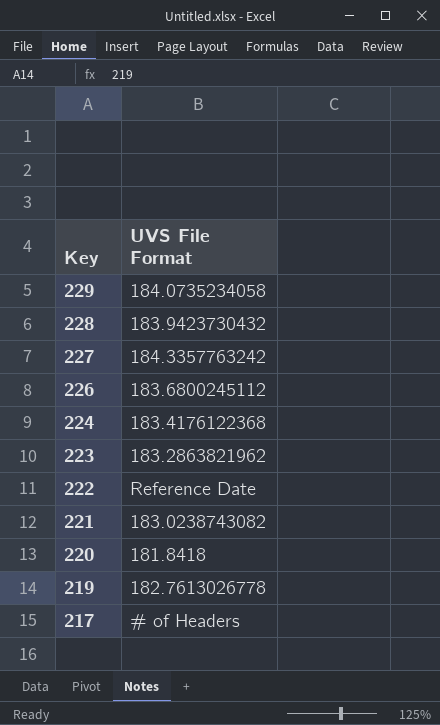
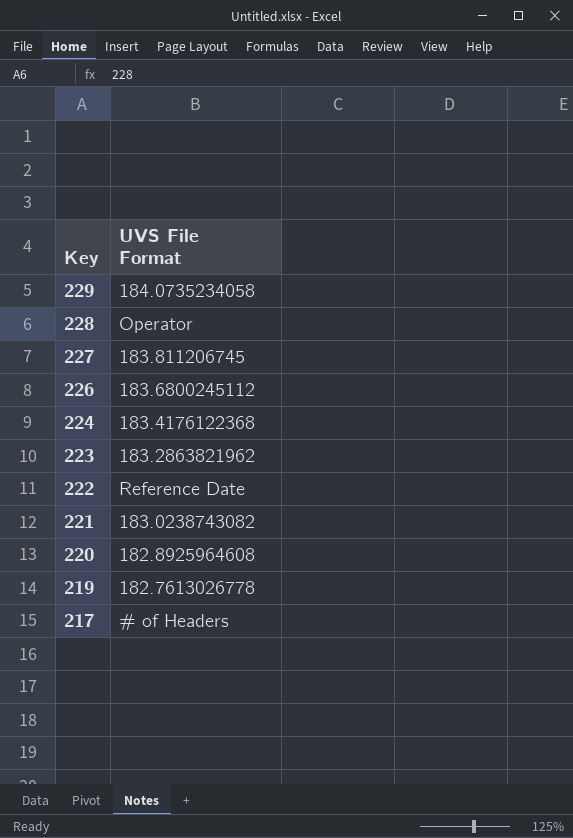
228 | UVS File Format: 183.9423730432 -> Operator
227 | UVS File Format: 184.3357763242 -> 183.811206745
220 | UVS File Format: 181.8418 -> 182.8925964608

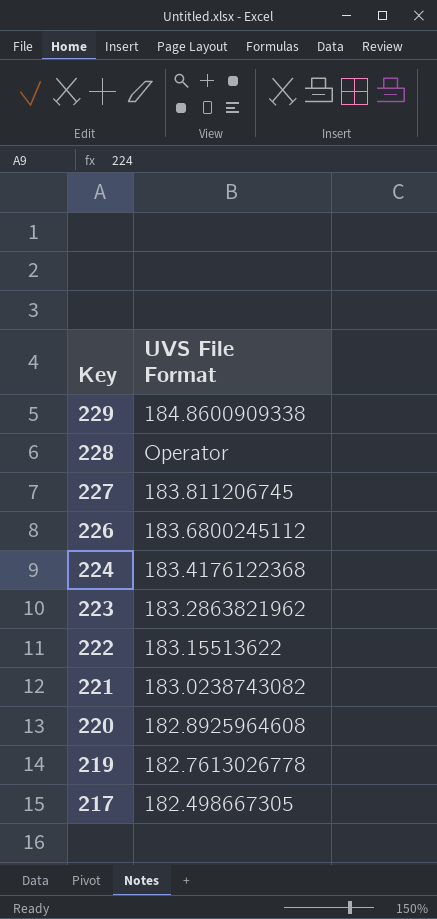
229 | UVS File Format: 184.0735234058 -> 184.8600909338
222 | UVS File Format: Reference Date -> 183.15513622
217 | UVS File Format: # of Headers -> 182.498667305

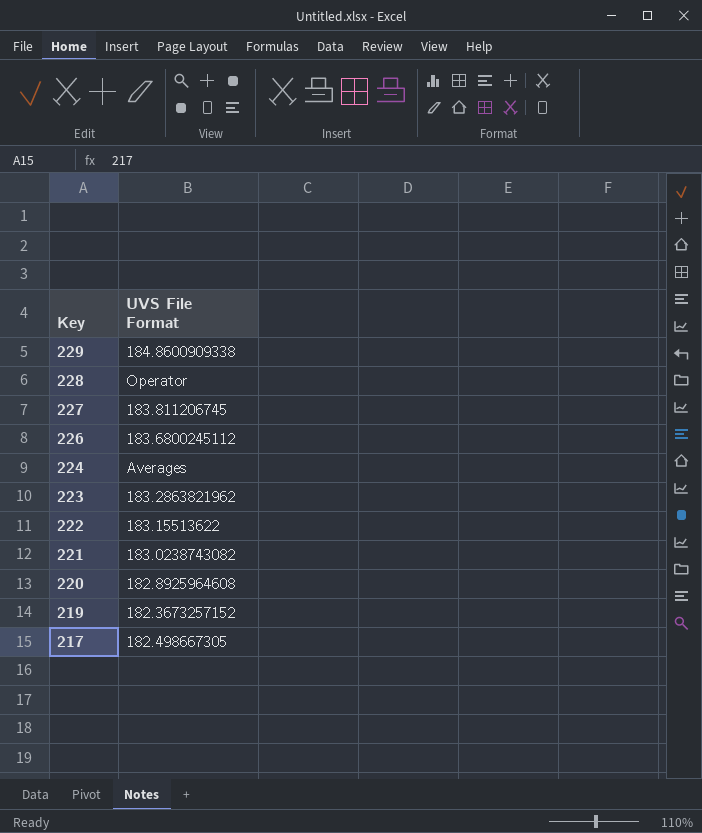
224 | UVS File Format: 183.4176122368 -> Averages
219 | UVS File Format: 182.7613026778 -> 182.3673257152

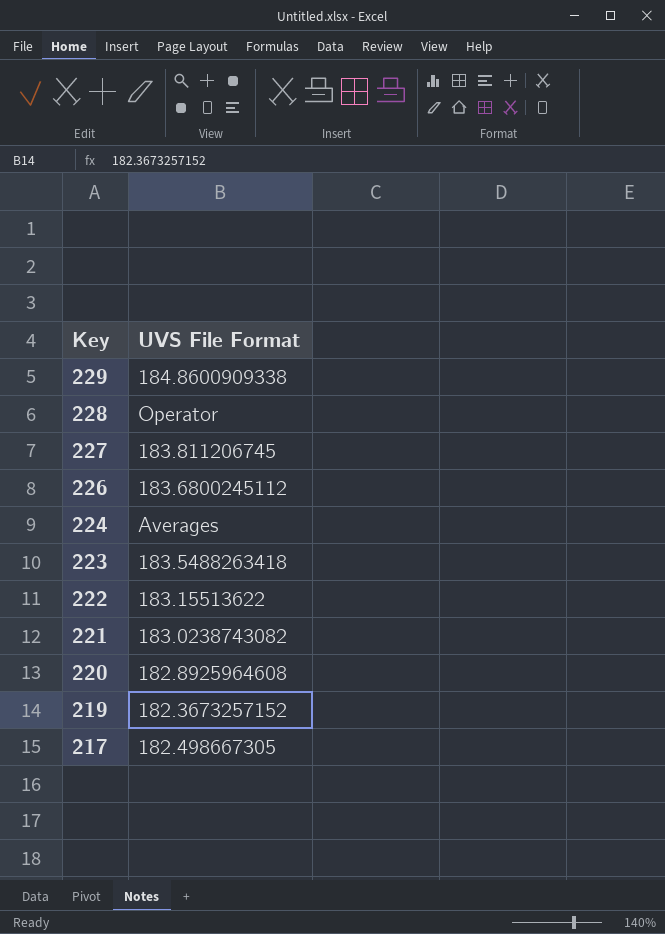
223 | UVS File Format: 183.2863821962 -> 183.5488263418

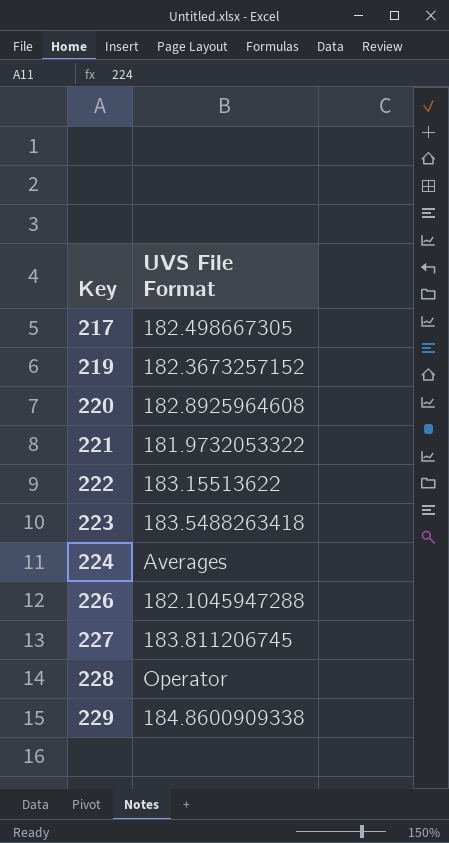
row order: Key descending -> Key ascending
221 | UVS File Format: 183.0238743082 -> 181.9732053322
226 | UVS File Format: 183.6800245112 -> 182.1045947288

